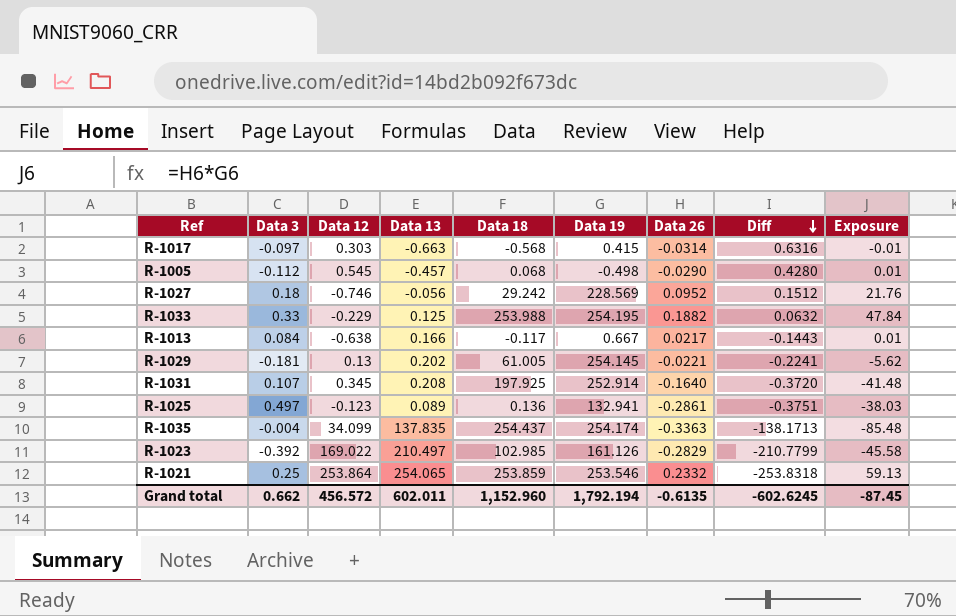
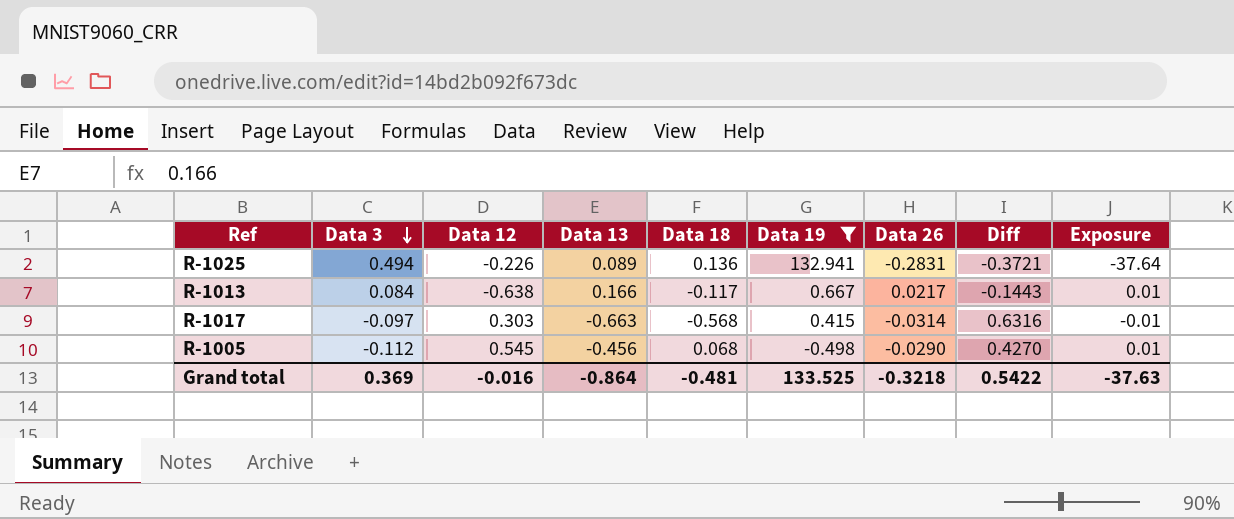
filter: none -> Data 19 <= 132.941
row order: Diff descending -> Data 3 descending
R-1025 | Data 3: 0.497 -> 0.494
R-1025 | Data 12: -0.123 -> -0.226
R-1025 | Data 26: -0.2861 -> -0.2831
R-1025 | Diff: -0.3751 -> -0.3721
R-1025 | Exposure: -38.03 -> -37.64
R-1005 | Data 13: -0.457 -> -0.456
R-1005 | Diff: 0.4280 -> 0.4270
Grand total | Data 3: 0.662 -> 0.369
Grand total | Data 12: 456.572 -> -0.016
Grand total | Data 13: 602.011 -> -0.864
Grand total | Data 18: 1,152.960 -> -0.481
Grand total | Data 19: 1,792.194 -> 133.525
Grand total | Data 26: -0.6135 -> -0.3218
Grand total | Diff: -602.6245 -> 0.5422
Grand total | Exposure: -87.45 -> -37.63

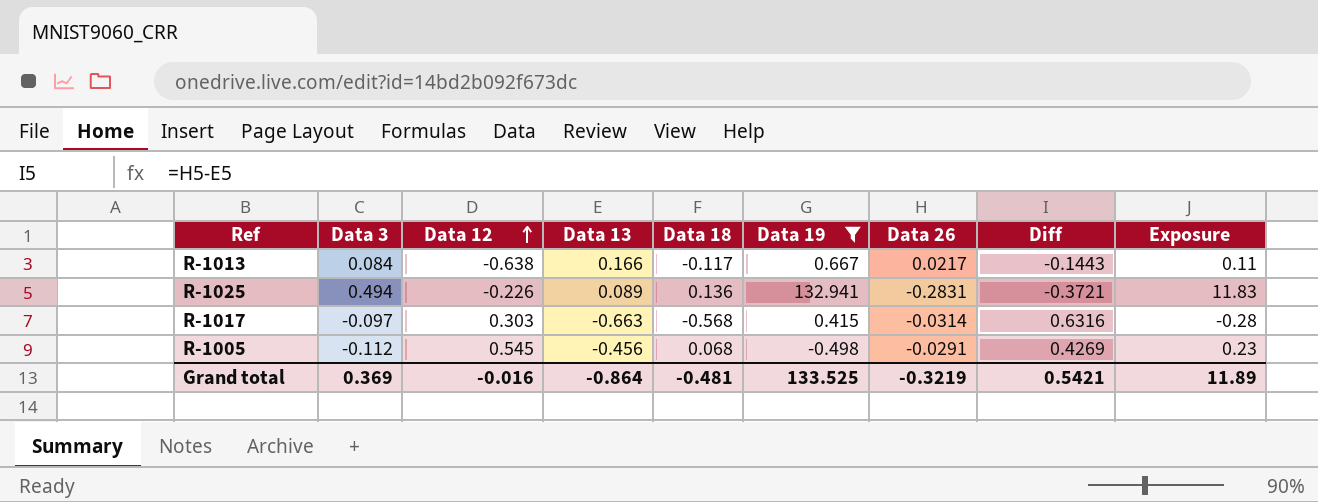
row order: Data 3 descending -> Data 12 ascending
column Exposure | formula: [Data 19] * [Data 26] -> [Data 13] * [Data 19]
R-1005 | Data 26: -0.0290 -> -0.0291
R-1005 | Diff: 0.4270 -> 0.4269
Grand total | Data 26: -0.3218 -> -0.3219
Grand total | Diff: 0.5422 -> 0.5421
Grand total | Exposure: -37.63 -> 11.89

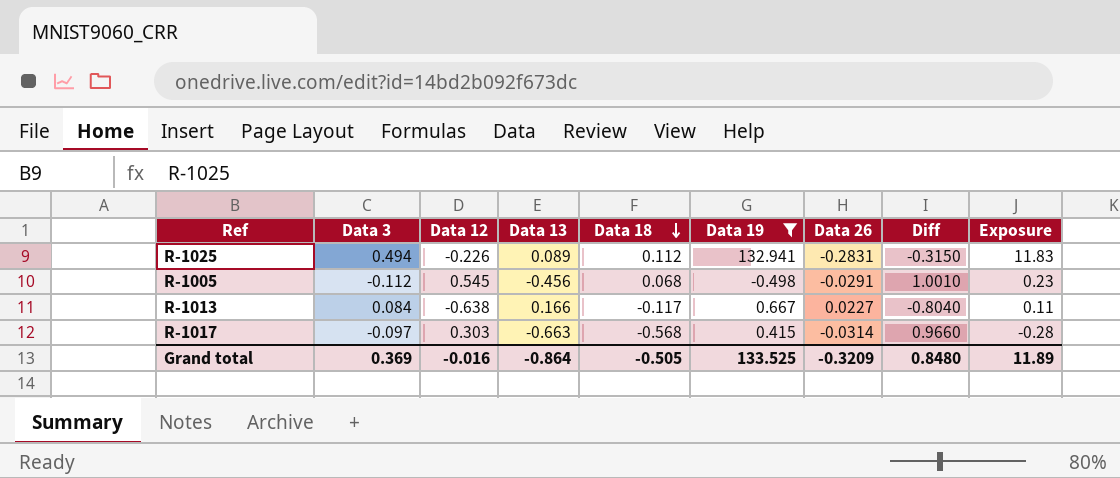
row order: Data 12 ascending -> Data 18 descending
column Diff | formula: [Data 26] - [Data 13] -> [Data 12] - [Data 13]
R-1025 | Data 18: 0.136 -> 0.112
R-1013 | Data 26: 0.0217 -> 0.0227
Grand total | Data 18: -0.481 -> -0.505
Grand total | Data 26: -0.3219 -> -0.3209
Grand total | Diff: 0.5421 -> 0.8480

